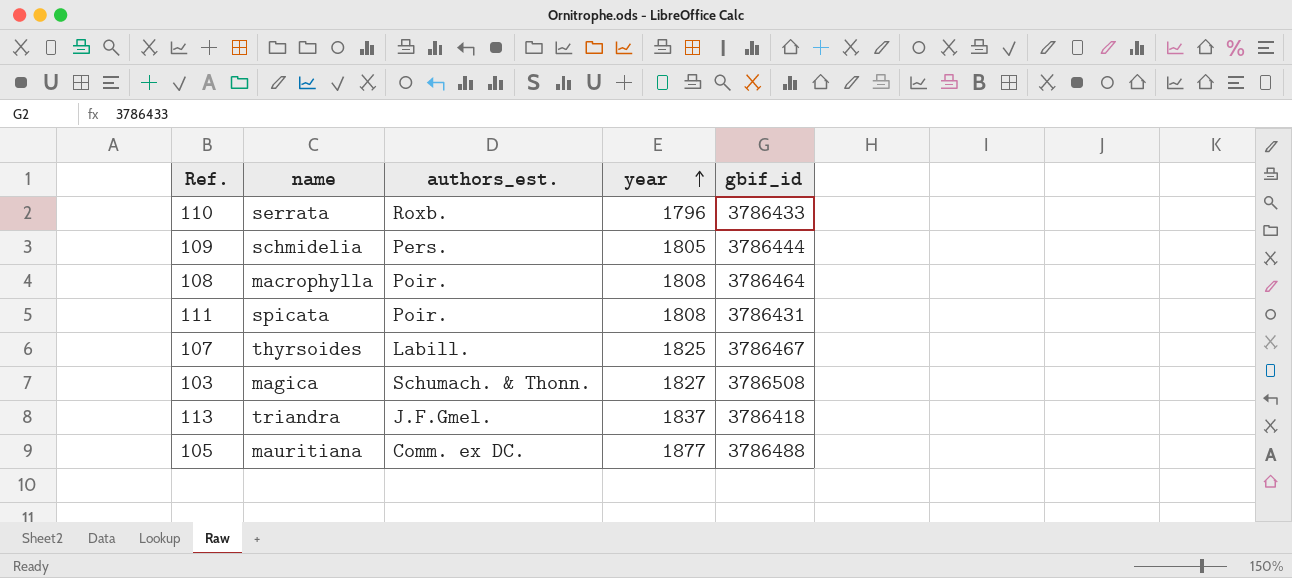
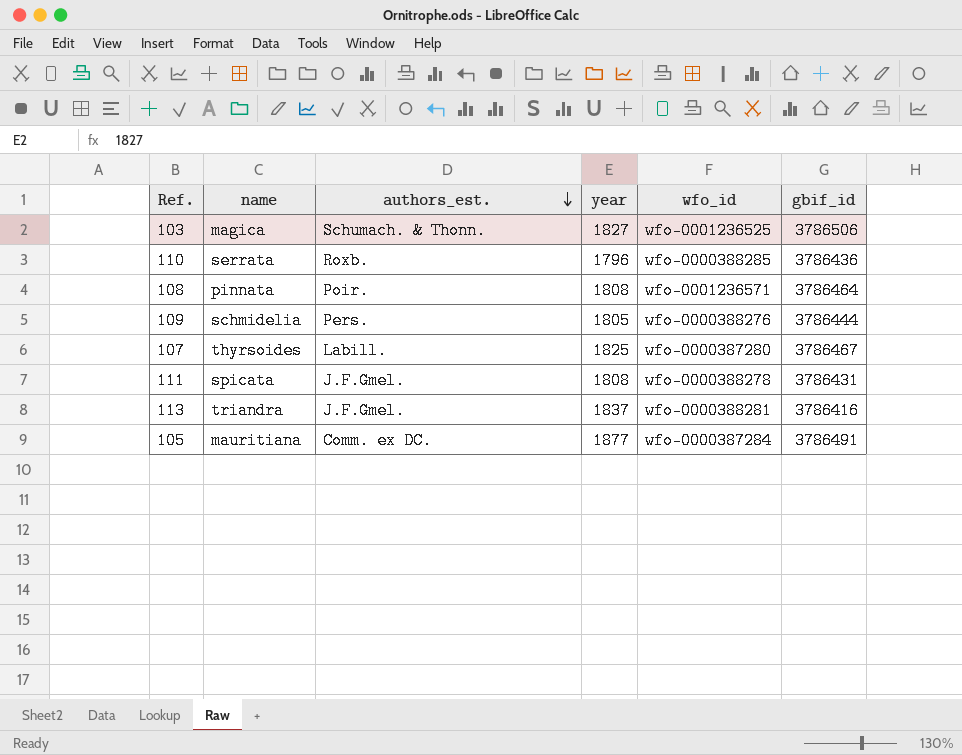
row order: year ascending -> authors_est. descending
column wfo_id | position: none -> 5
103 | gbif_id: 3786508 -> 3786506
110 | gbif_id: 3786433 -> 3786436
108 | name: macrophylla -> pinnata
111 | authors_est.: Poir. -> J.F.Gmel.
113 | gbif_id: 3786418 -> 3786416
105 | gbif_id: 3786488 -> 3786491

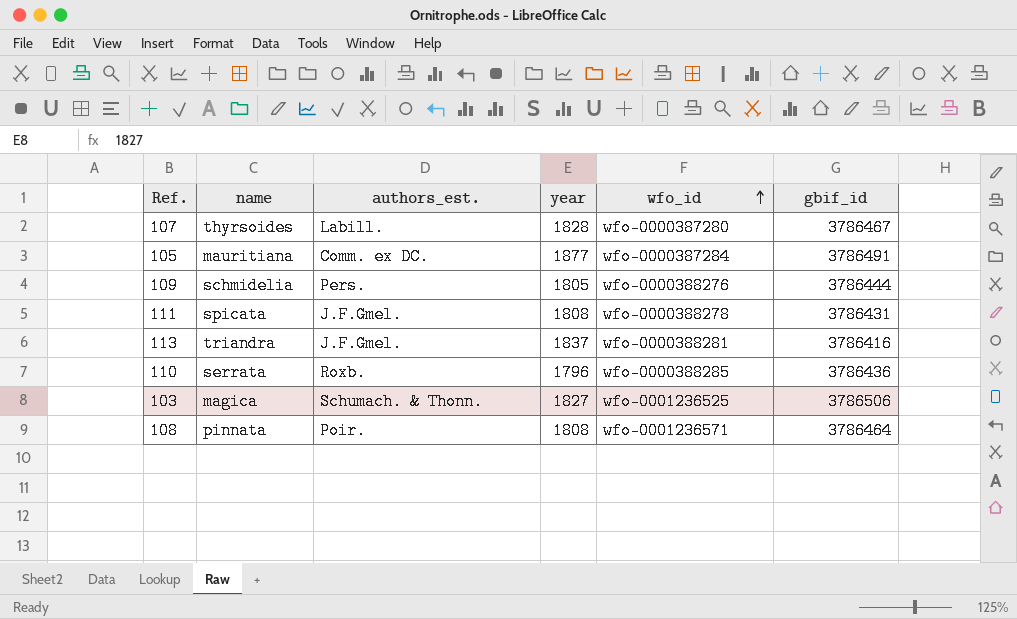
row order: authors_est. descending -> wfo_id ascending
107 | year: 1825 -> 1828

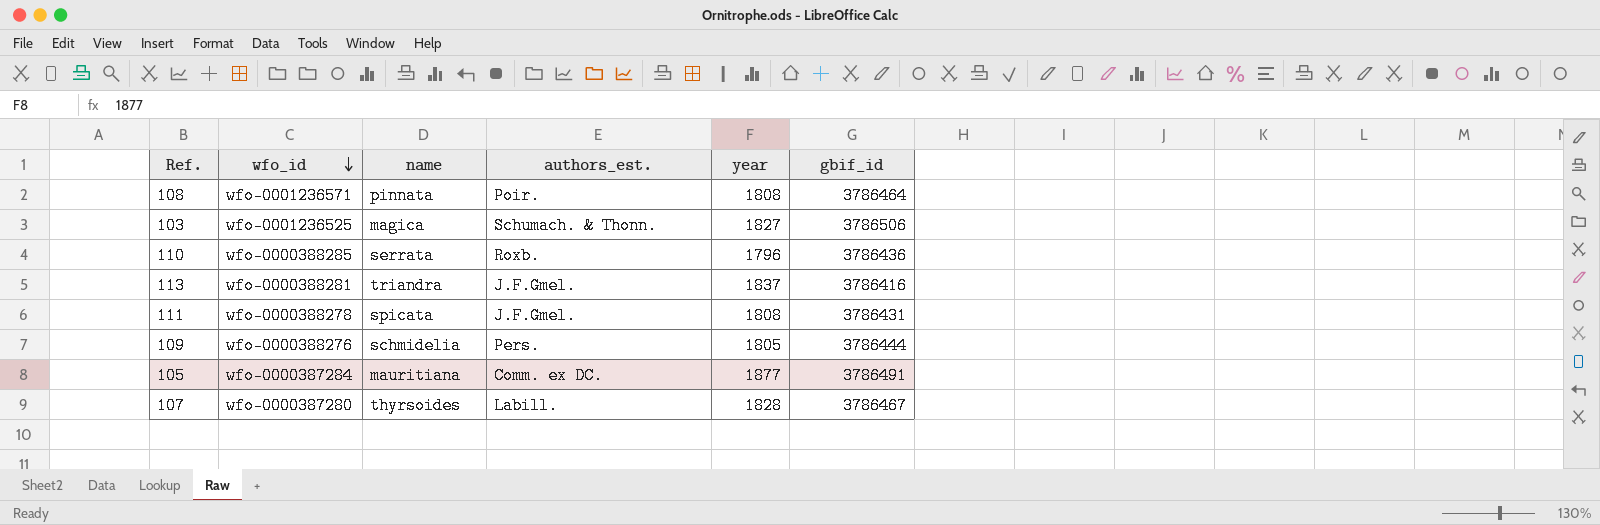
row order: wfo_id ascending -> wfo_id descending
column wfo_id | position: 5 -> 2

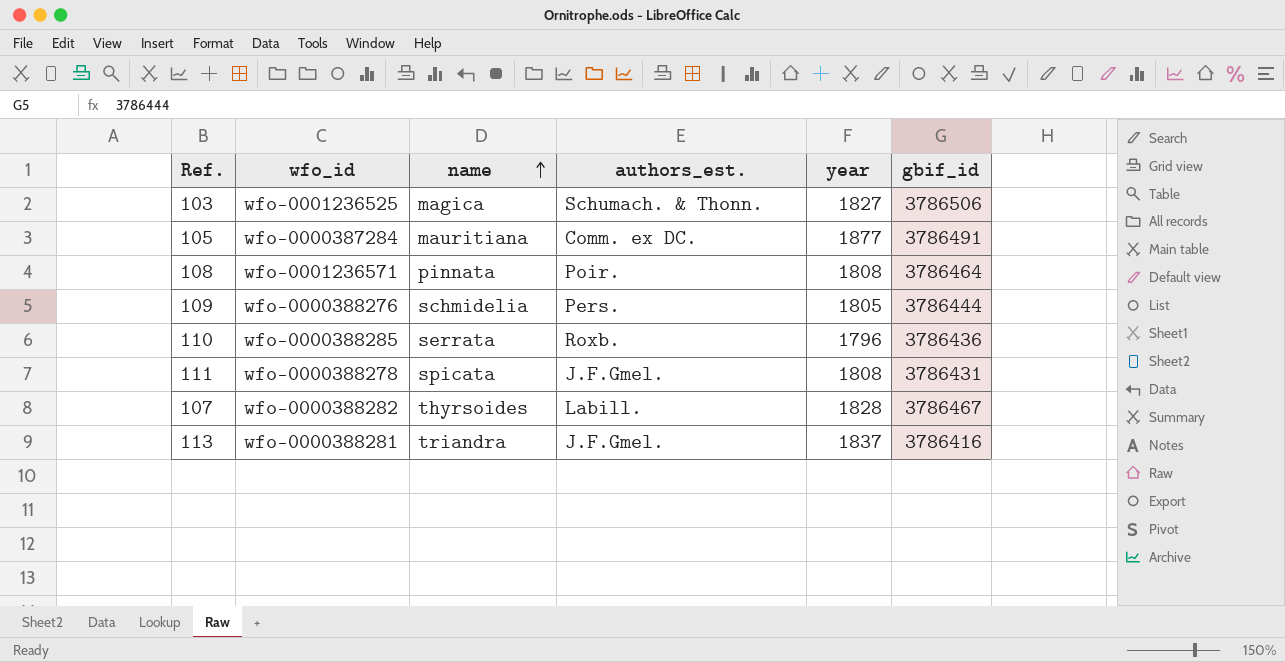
row order: wfo_id descending -> name ascending
107 | wfo_id: wfo-0000387280 -> wfo-0000388282

